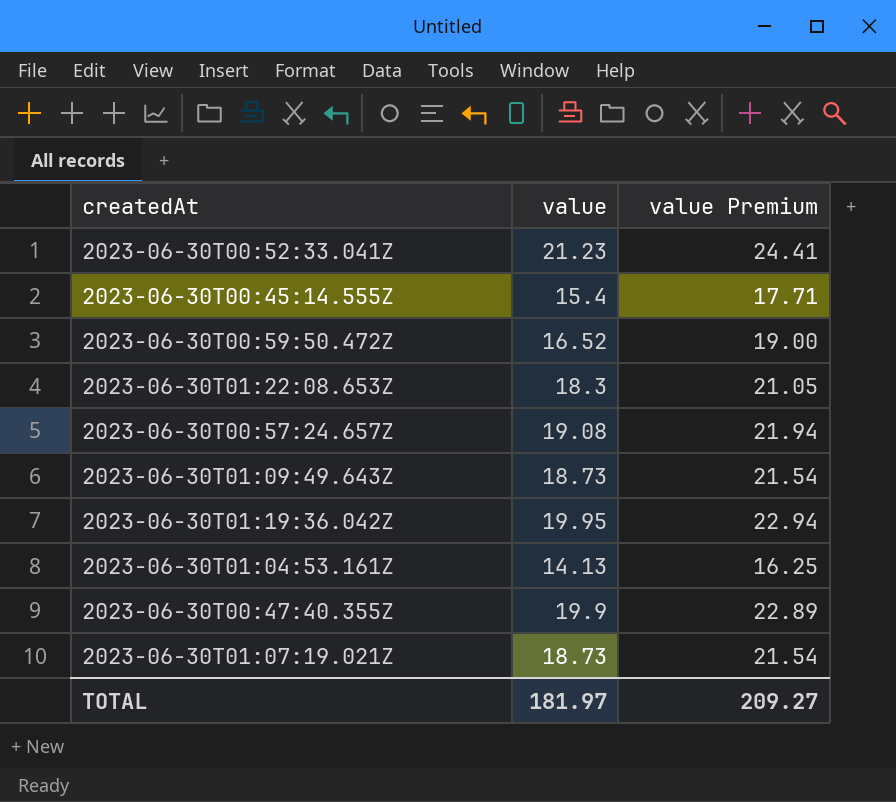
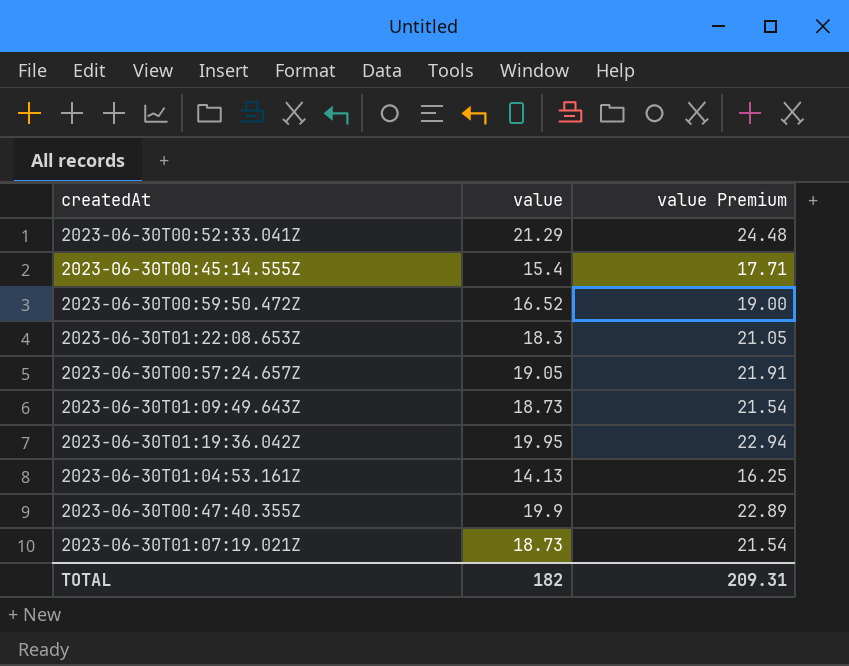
2023-06-30T00:52:33.041Z | value: 21.23 -> 21.29
2023-06-30T00:52:33.041Z | value Premium: 24.41 -> 24.48
2023-06-30T00:57:24.657Z | value: 19.08 -> 19.05
2023-06-30T00:57:24.657Z | value Premium: 21.94 -> 21.91
TOTAL | value: 181.97 -> 182
TOTAL | value Premium: 209.27 -> 209.31

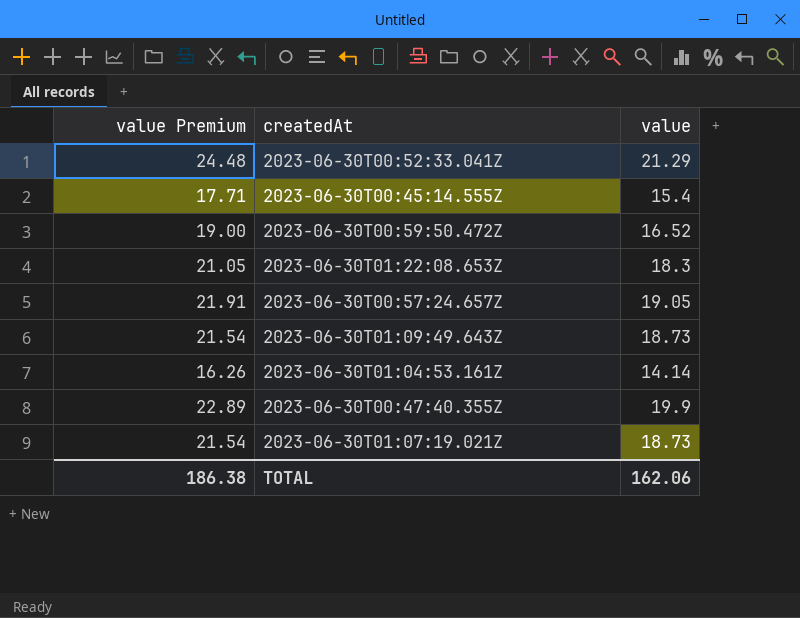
column value Premium | position: 3 -> 1
row 2023-06-30T01:19:36.042Z: 19.95 | 22.94 -> none
2023-06-30T01:04:53.161Z | value Premium: 16.25 -> 16.26
2023-06-30T01:04:53.161Z | value: 14.13 -> 14.14
TOTAL | value Premium: 209.31 -> 186.38
TOTAL | value: 182 -> 162.06

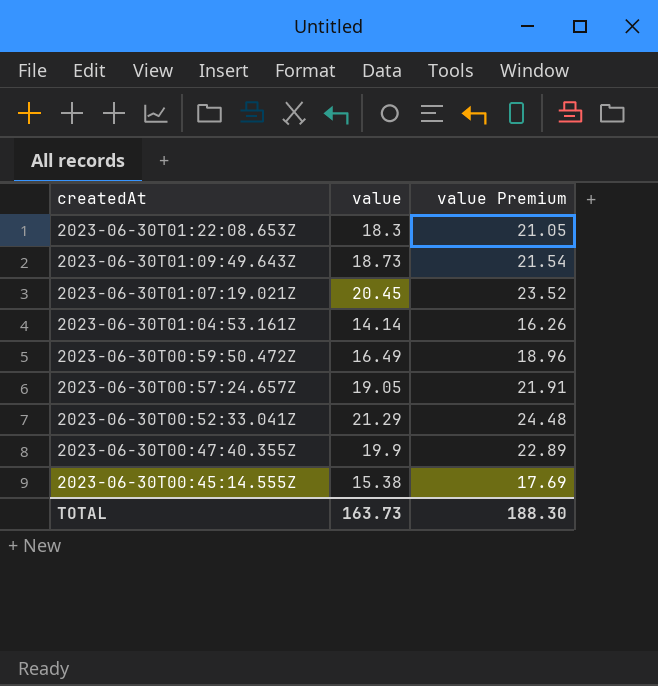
row order: none -> createdAt descending
column value Premium | position: 1 -> 3
2023-06-30T01:07:19.021Z | value: 18.73 -> 20.45
2023-06-30T01:07:19.021Z | value Premium: 21.54 -> 23.52
2023-06-30T00:59:50.472Z | value: 16.52 -> 16.49
2023-06-30T00:59:50.472Z | value Premium: 19.00 -> 18.96
2023-06-30T00:45:14.555Z | value: 15.4 -> 15.38
2023-06-30T00:45:14.555Z | value Premium: 17.71 -> 17.69
TOTAL | value: 162.06 -> 163.73
TOTAL | value Premium: 186.38 -> 188.30

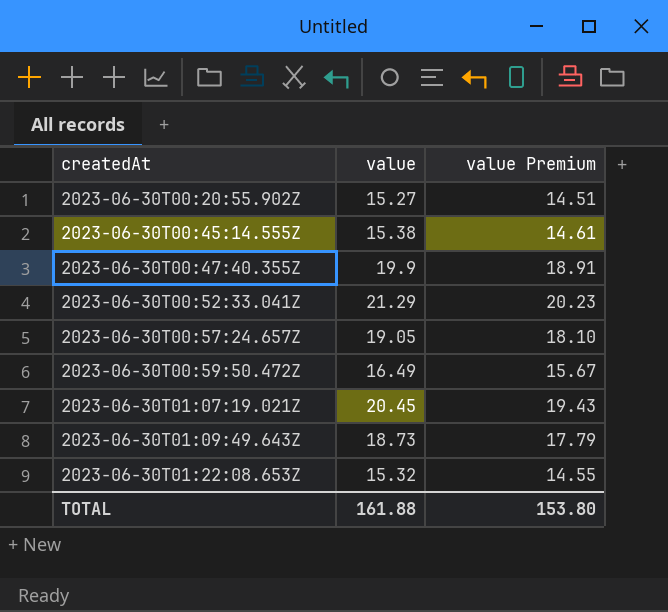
row order: createdAt descending -> createdAt ascending
column value Premium | formula: [value] * 1.15 -> [value] * 0.95
row 2023-06-30T01:04:53.161Z: 14.14 | 16.26 -> none
row 2023-06-30T00:20:55.902Z: none -> 15.27 | 14.51
2023-06-30T01:22:08.653Z | value: 18.3 -> 15.32
TOTAL | value: 163.73 -> 161.88
TOTAL | value Premium: 188.30 -> 153.80

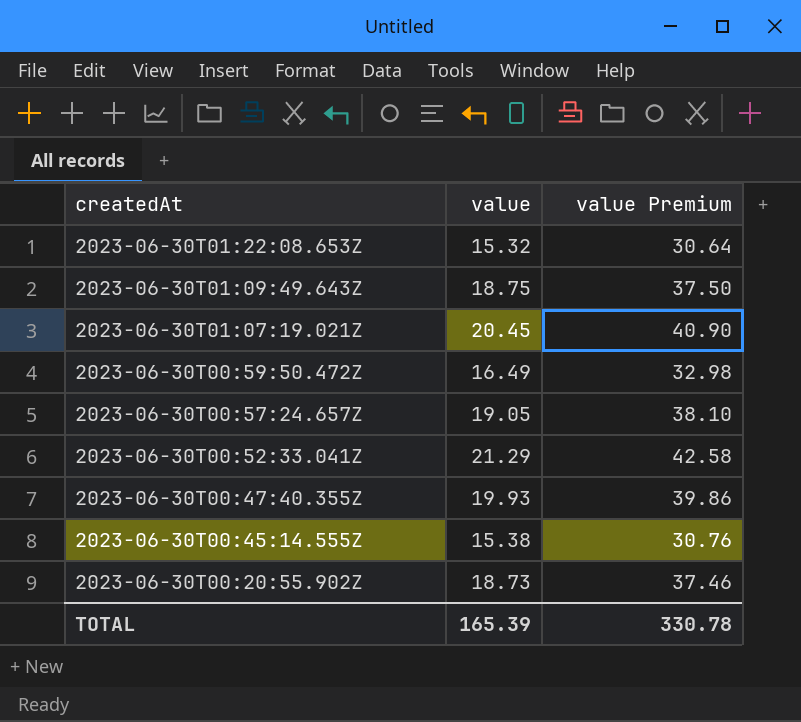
row order: createdAt ascending -> createdAt descending
column value Premium | formula: [value] * 0.95 -> [value] * 2
2023-06-30T01:09:49.643Z | value: 18.73 -> 18.75
2023-06-30T00:47:40.355Z | value: 19.9 -> 19.93
2023-06-30T00:20:55.902Z | value: 15.27 -> 18.73
TOTAL | value: 161.88 -> 165.39
TOTAL | value Premium: 153.80 -> 330.78

